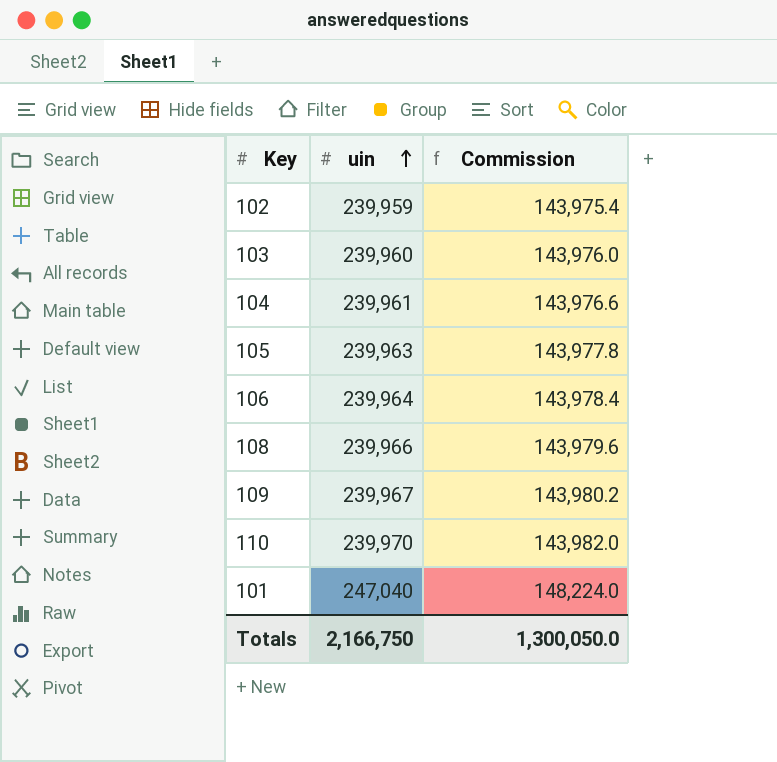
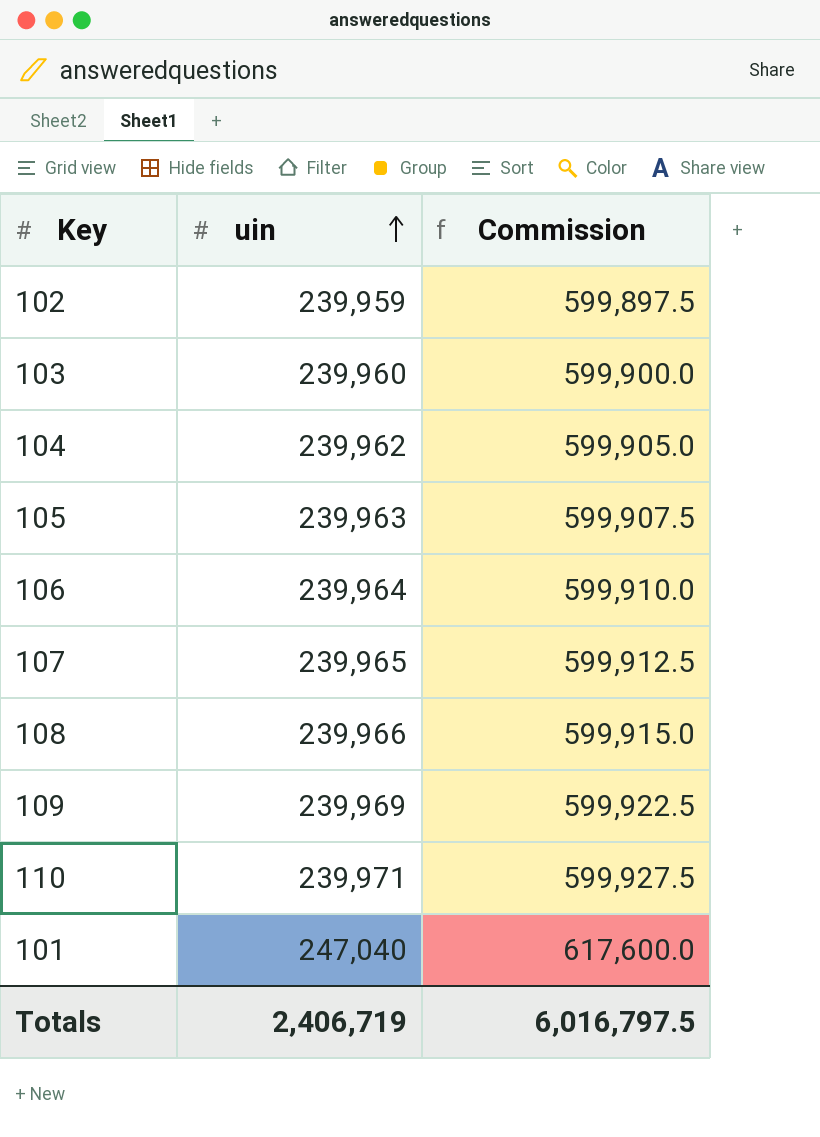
column Commission | formula: [uin] * 0.6 -> [uin] * 2.5
104 | uin: 239,961 -> 239,962
row 107: none -> 239,965 | 599,912.5
109 | uin: 239,967 -> 239,969
110 | uin: 239,970 -> 239,971
Totals | uin: 2,166,750 -> 2,406,719
Totals | Commission: 1,300,050.0 -> 6,016,797.5

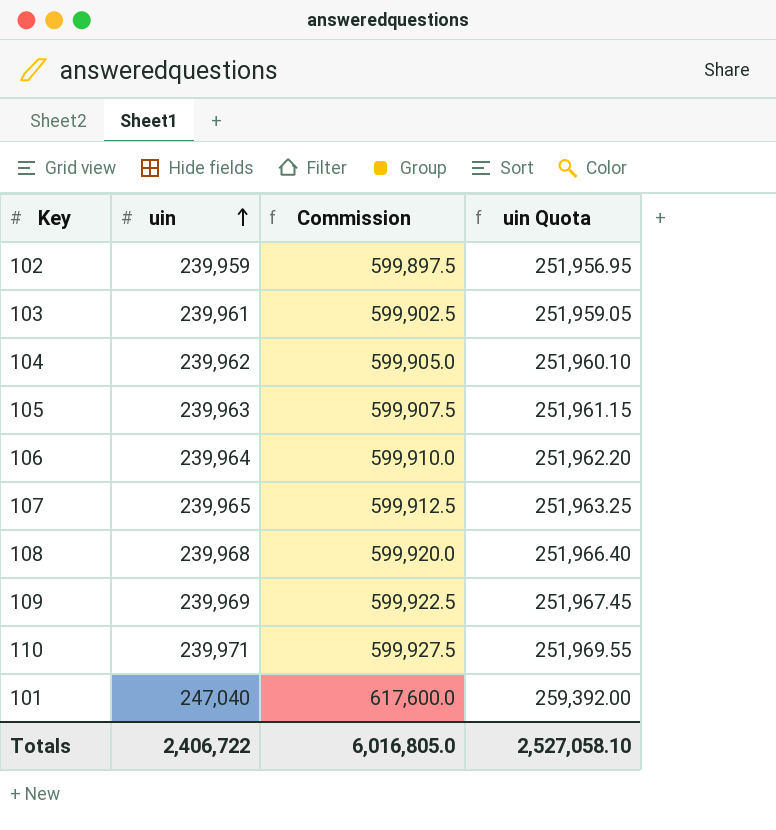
column uin Quota | formula: none -> [uin] * 1.05
103 | uin: 239,960 -> 239,961
103 | Commission: 599,900.0 -> 599,902.5
108 | uin: 239,966 -> 239,968
108 | Commission: 599,915.0 -> 599,920.0
Totals | uin: 2,406,719 -> 2,406,722
Totals | Commission: 6,016,797.5 -> 6,016,805.0

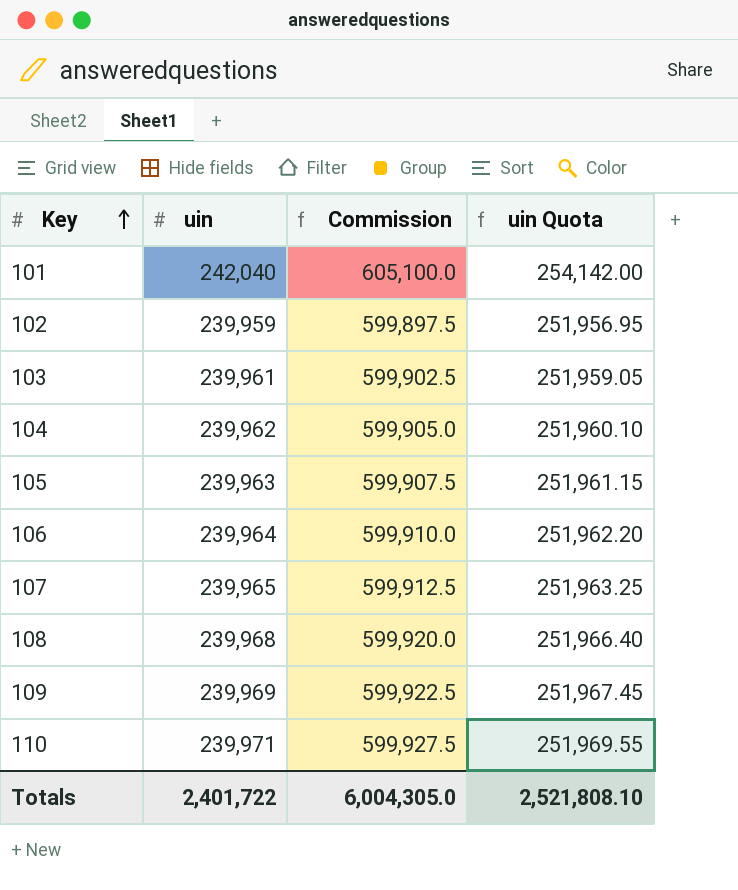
row order: uin ascending -> Key ascending
101 | uin: 247,040 -> 242,040
101 | Commission: 617,600.0 -> 605,100.0
101 | uin Quota: 259,392.00 -> 254,142.00
Totals | uin: 2,406,722 -> 2,401,722
Totals | Commission: 6,016,805.0 -> 6,004,305.0
Totals | uin Quota: 2,527,058.10 -> 2,521,808.10

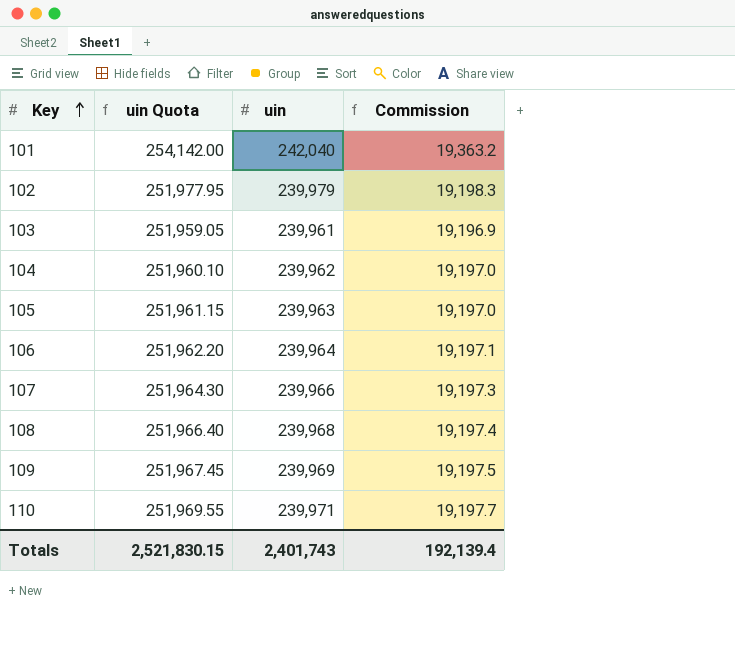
column uin Quota | position: 4 -> 2
column Commission | formula: [uin] * 2.5 -> [uin] * 0.08
102 | uin Quota: 251,956.95 -> 251,977.95
102 | uin: 239,959 -> 239,979
107 | uin Quota: 251,963.25 -> 251,964.30
107 | uin: 239,965 -> 239,966
Totals | uin Quota: 2,521,808.10 -> 2,521,830.15
Totals | uin: 2,401,722 -> 2,401,743
Totals | Commission: 6,004,305.0 -> 192,139.4

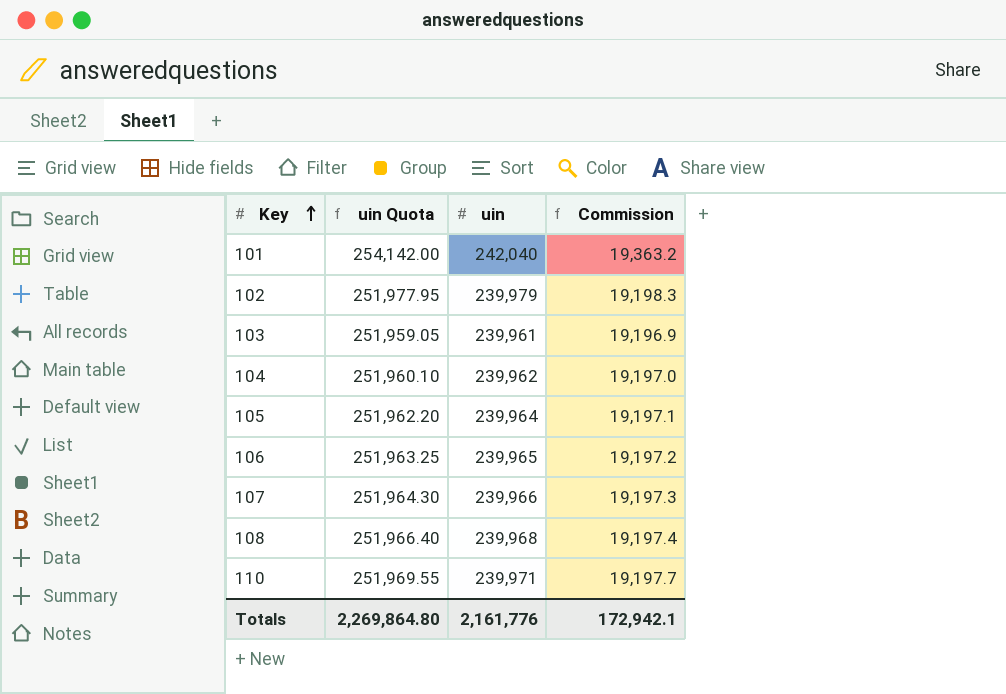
row 109: 251,967.45 | 239,969 | 19,197.5 -> none
105 | uin Quota: 251,961.15 -> 251,962.20
105 | uin: 239,963 -> 239,964
105 | Commission: 19,197.0 -> 19,197.1
106 | uin Quota: 251,962.20 -> 251,963.25
106 | uin: 239,964 -> 239,965
106 | Commission: 19,197.1 -> 19,197.2
Totals | uin Quota: 2,521,830.15 -> 2,269,864.80
Totals | uin: 2,401,743 -> 2,161,776
Totals | Commission: 192,139.4 -> 172,942.1

